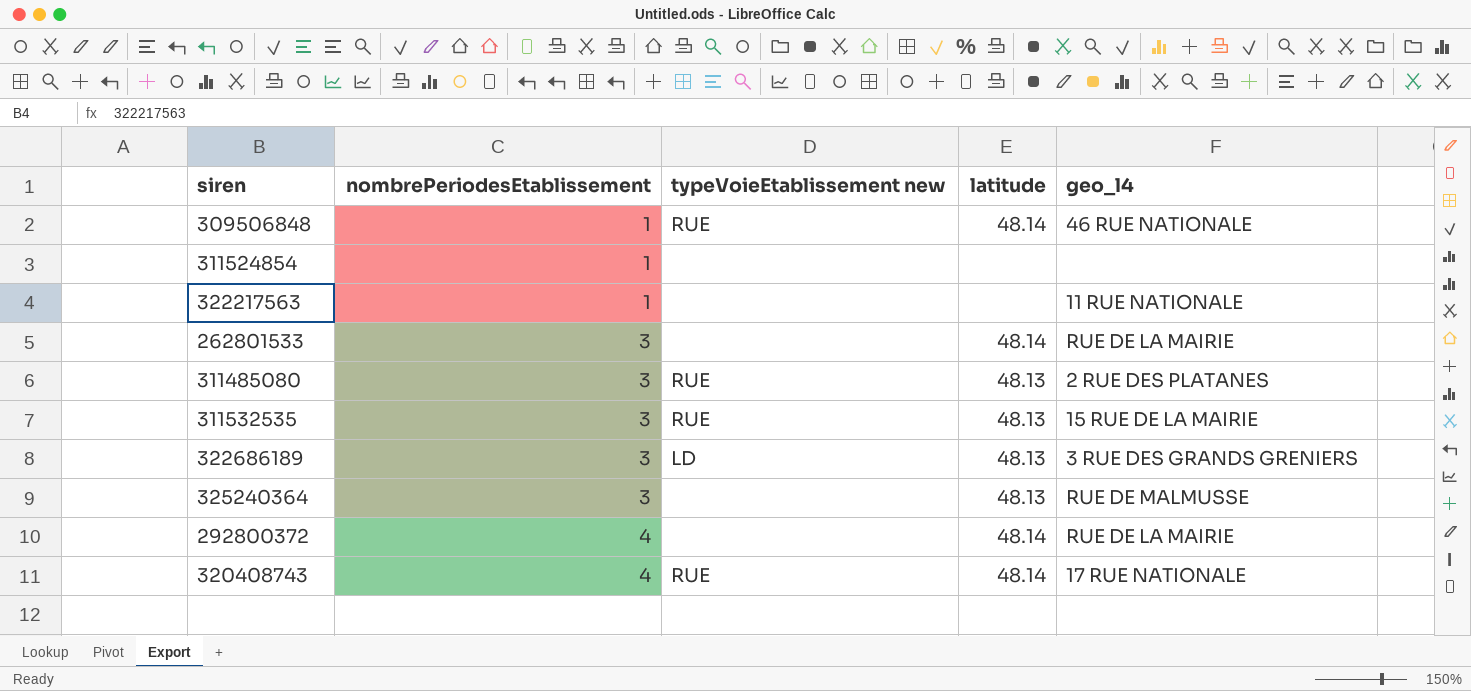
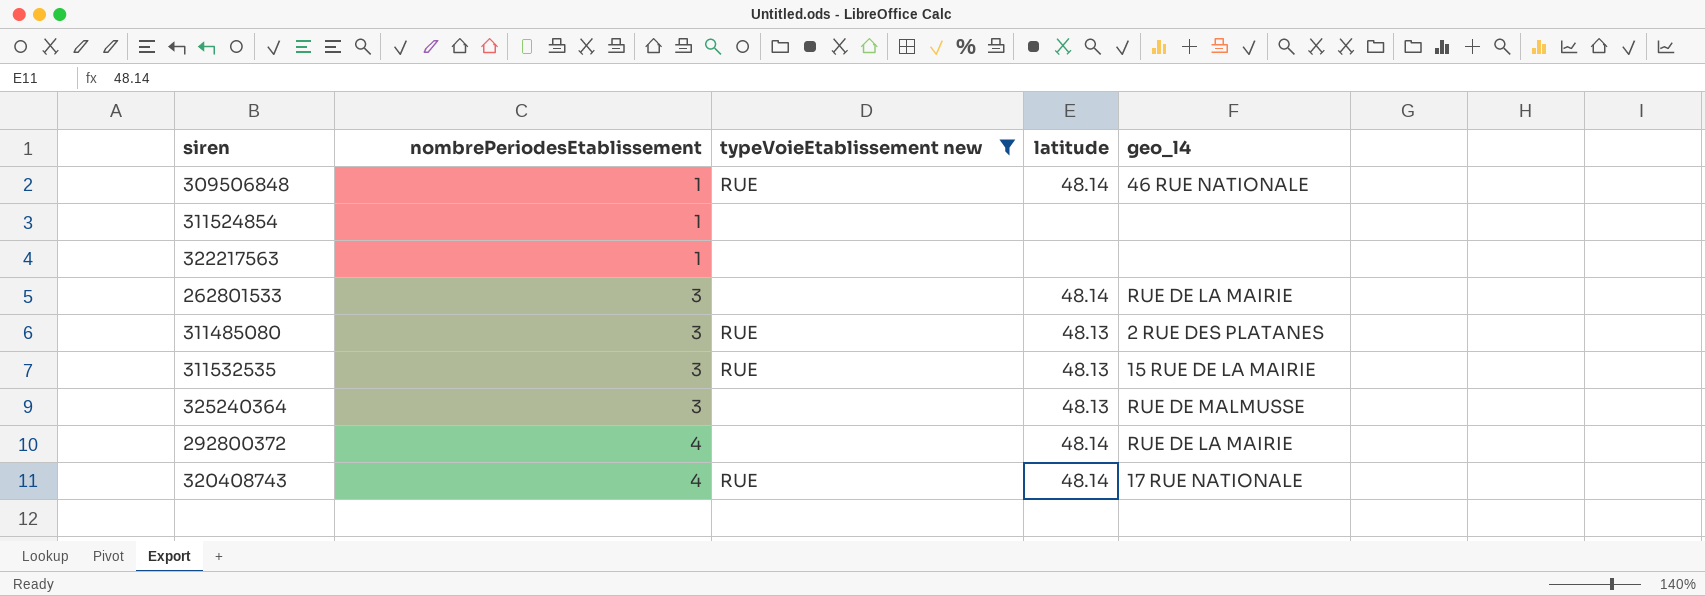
filter: none -> typeVoieEtablissement new != LD
322217563 | geo_l4: 11 RUE NATIONALE -> none

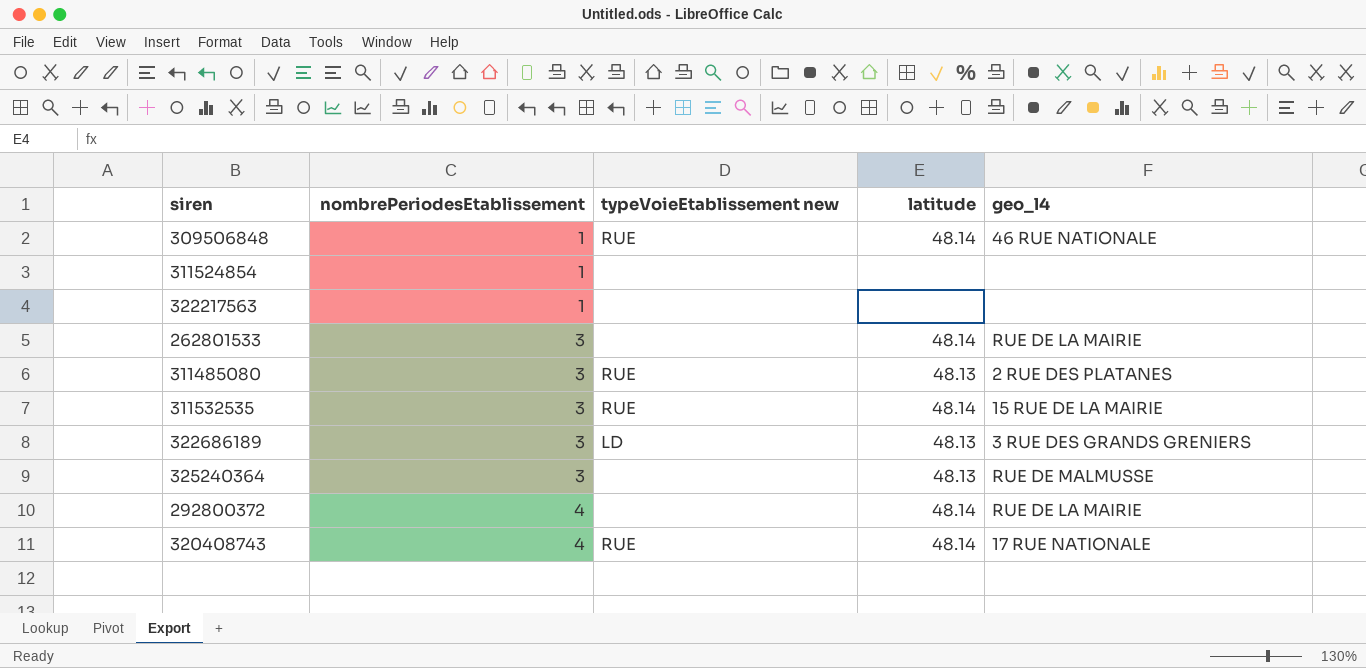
filter: typeVoieEtablissement new != LD -> none
311532535 | latitude: 48.13 -> 48.14

